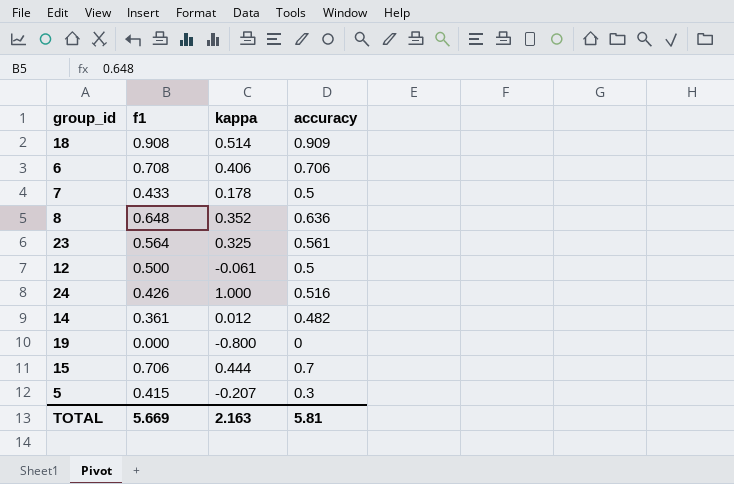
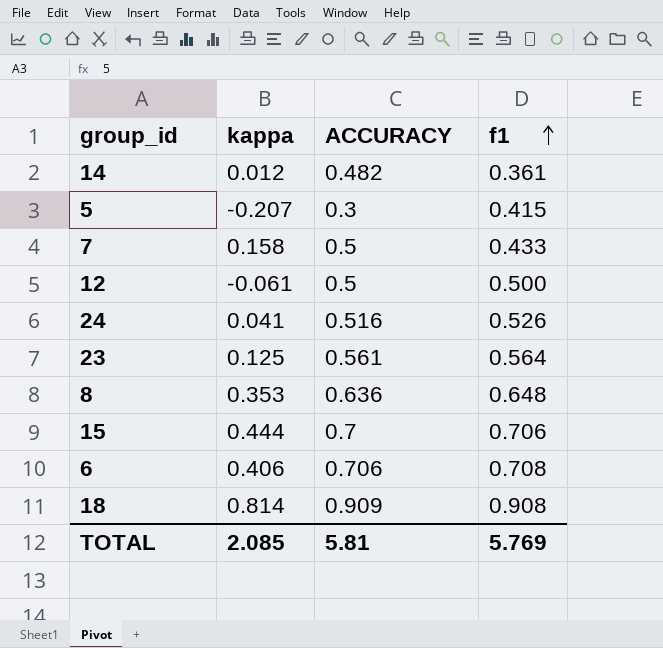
row order: none -> f1 ascending
column name: accuracy -> ACCURACY
column f1 | position: 2 -> 4
row 19: 0.000 | -0.800 | 0 -> none
7 | kappa: 0.178 -> 0.158
24 | kappa: 1.000 -> 0.041
24 | f1: 0.426 -> 0.526
23 | kappa: 0.325 -> 0.125
8 | kappa: 0.352 -> 0.353
18 | kappa: 0.514 -> 0.814
TOTAL | kappa: 2.163 -> 2.085
TOTAL | f1: 5.669 -> 5.769

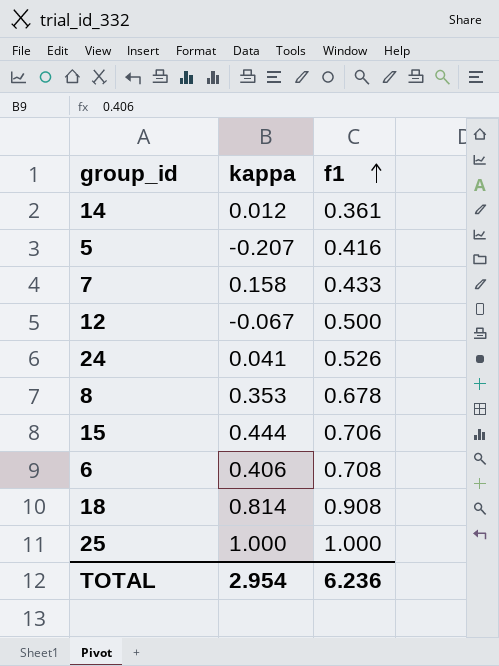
column ACCURACY | position: 3 -> none
row 23: 0.125 | 0.561 | 0.564 -> none
5 | f1: 0.415 -> 0.416
12 | kappa: -0.061 -> -0.067
8 | f1: 0.648 -> 0.678
row 25: none -> 1.000 | 1.000
TOTAL | kappa: 2.085 -> 2.954
TOTAL | f1: 5.769 -> 6.236

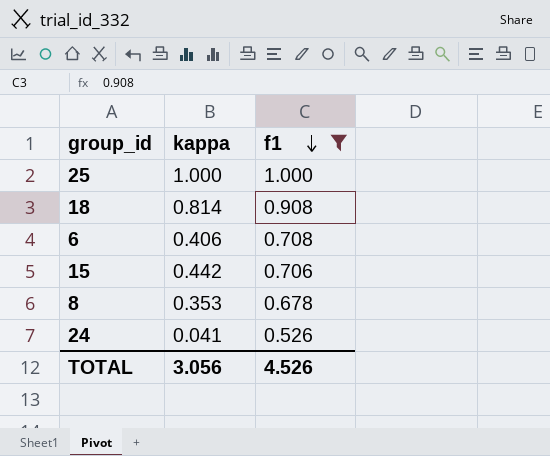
filter: none -> f1 >= 0.526
row order: f1 ascending -> f1 descending
15 | kappa: 0.444 -> 0.442
TOTAL | kappa: 2.954 -> 3.056
TOTAL | f1: 6.236 -> 4.526

